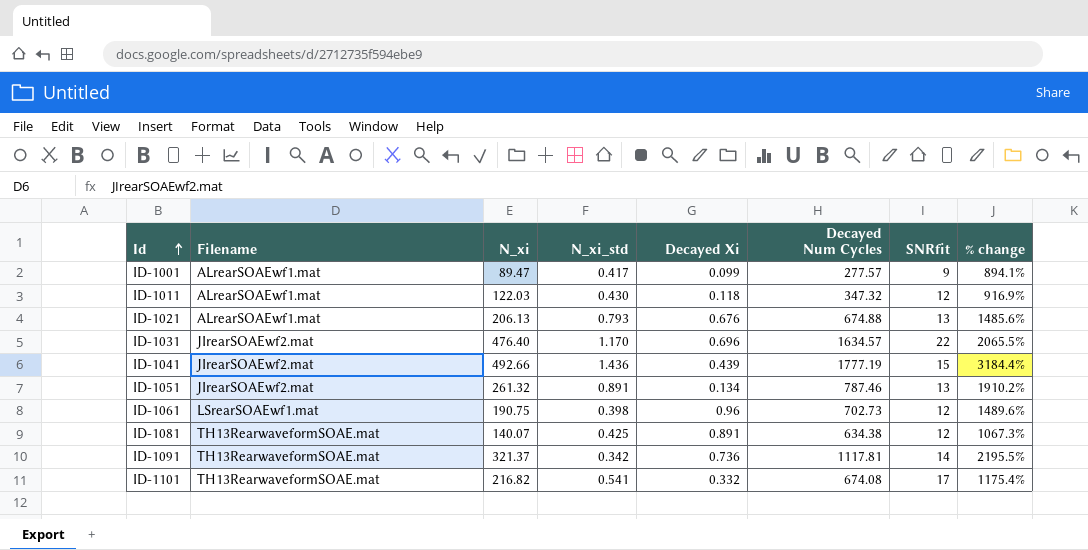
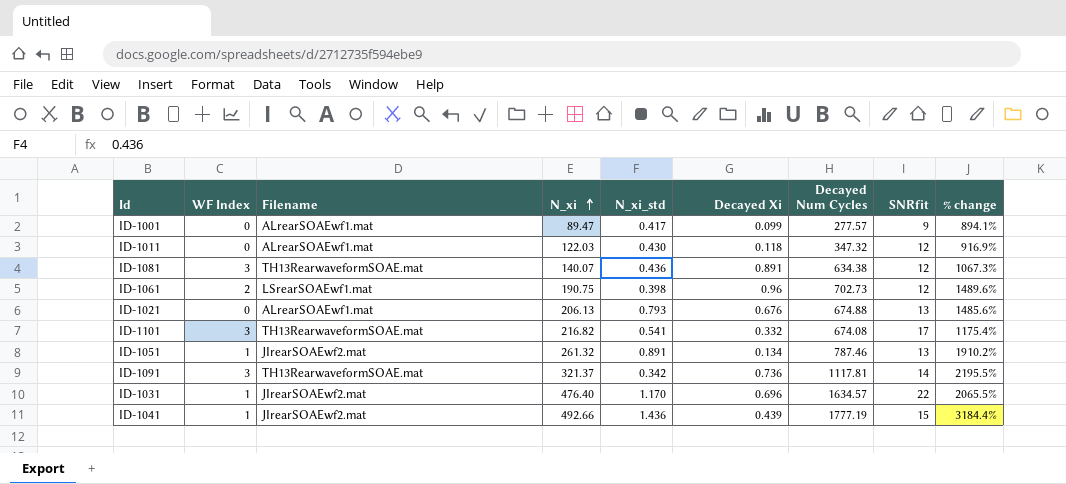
row order: Id ascending -> N_xi ascending
column WF Index | position: none -> 2
ID-1081 | N_xi_std: 0.425 -> 0.436

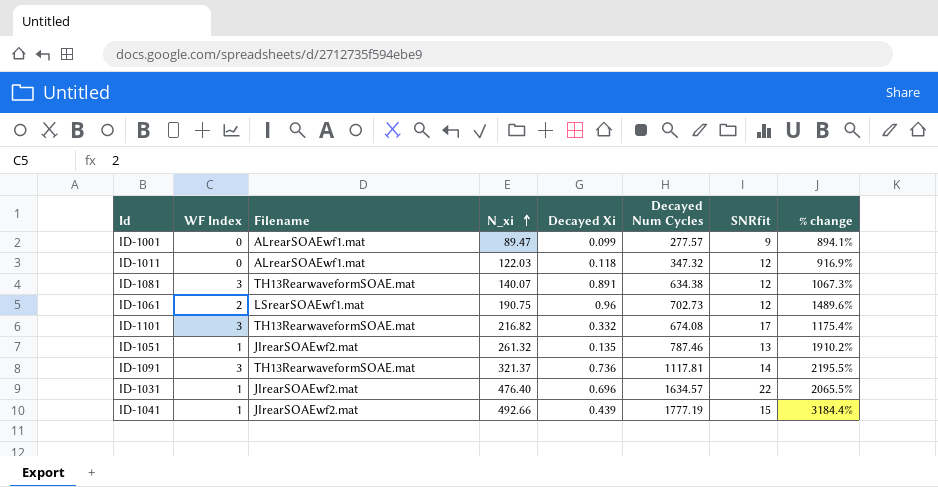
column N_xi_std | position: 5 -> none
row ID-1021: 0 | ALrearSOAEwf1.mat | 206.13 | 0.793 | 0.676 | 674.88 | 13 | 1485.6% -> none
ID-1051 | Decayed Xi: 0.134 -> 0.135

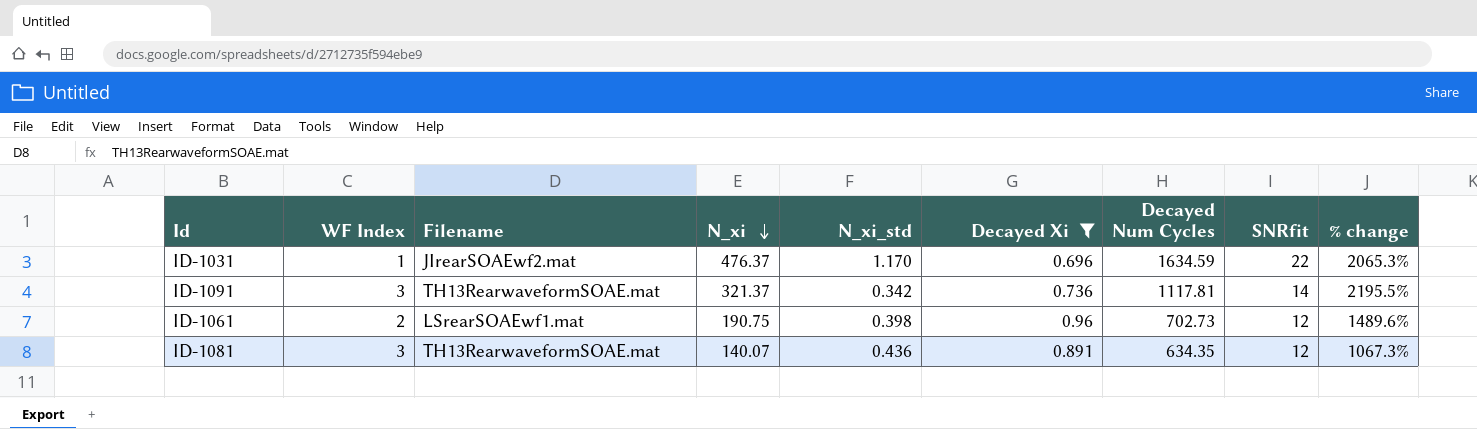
filter: none -> Decayed Xi >= 0.696
row order: N_xi ascending -> N_xi descending
column N_xi_std | position: none -> 5
ID-1031 | N_xi: 476.40 -> 476.37
ID-1031 | Decayed Num Cycles: 1634.57 -> 1634.59
ID-1031 | % change: 2065.5% -> 2065.3%
ID-1081 | Decayed Num Cycles: 634.38 -> 634.35

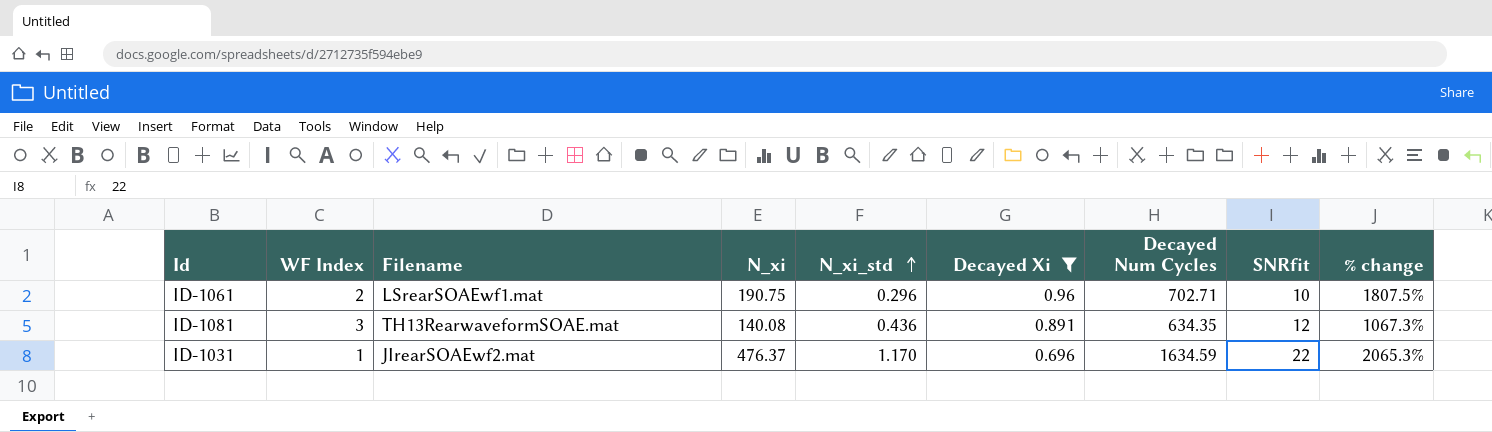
row order: N_xi descending -> N_xi_std ascending
row ID-1091: 3 | TH13RearwaveformSOAE.mat | 321.37 | 0.342 | 0.736 | 1117.81 | 14 | 2195.5% -> none
ID-1061 | N_xi_std: 0.398 -> 0.296
ID-1061 | Decayed Num Cycles: 702.73 -> 702.71
ID-1061 | SNRfit: 12 -> 10
ID-1061 | % change: 1489.6% -> 1807.5%
ID-1081 | N_xi: 140.07 -> 140.08

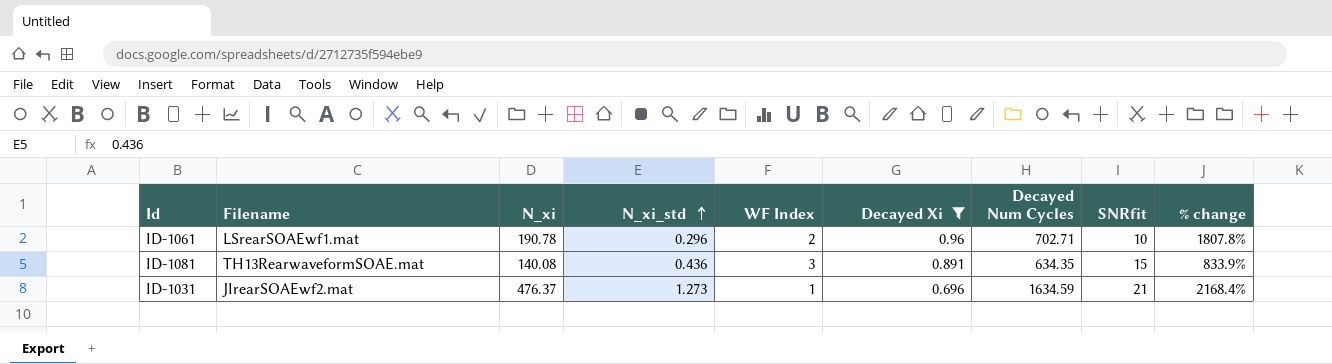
column WF Index | position: 2 -> 5
ID-1061 | N_xi: 190.75 -> 190.78
ID-1061 | % change: 1807.5% -> 1807.8%
ID-1081 | SNRfit: 12 -> 15
ID-1081 | % change: 1067.3% -> 833.9%
ID-1031 | N_xi_std: 1.170 -> 1.273
ID-1031 | SNRfit: 22 -> 21
ID-1031 | % change: 2065.3% -> 2168.4%

